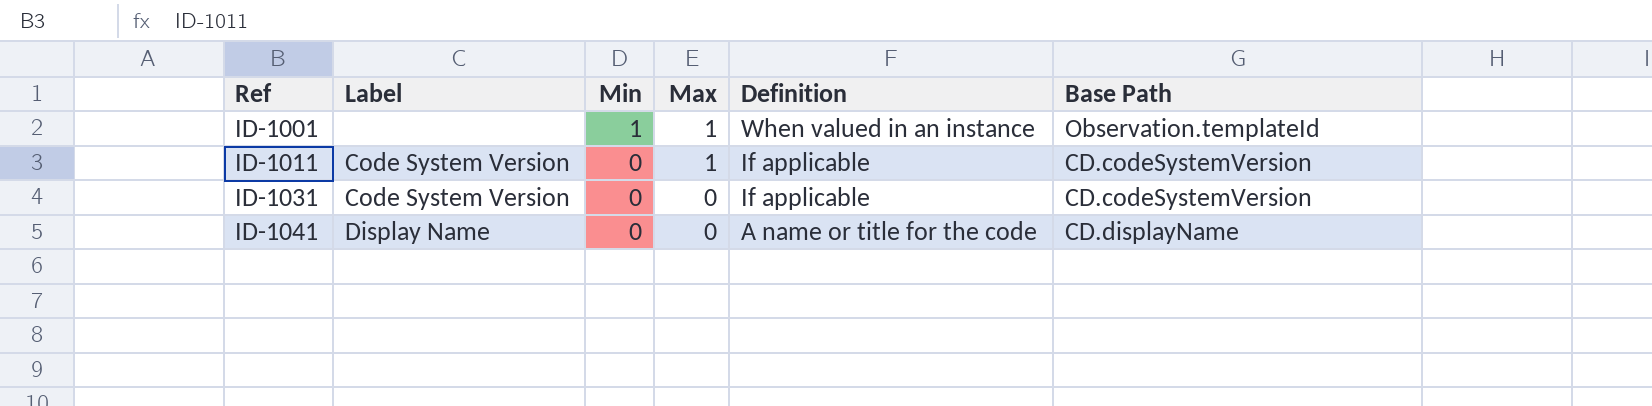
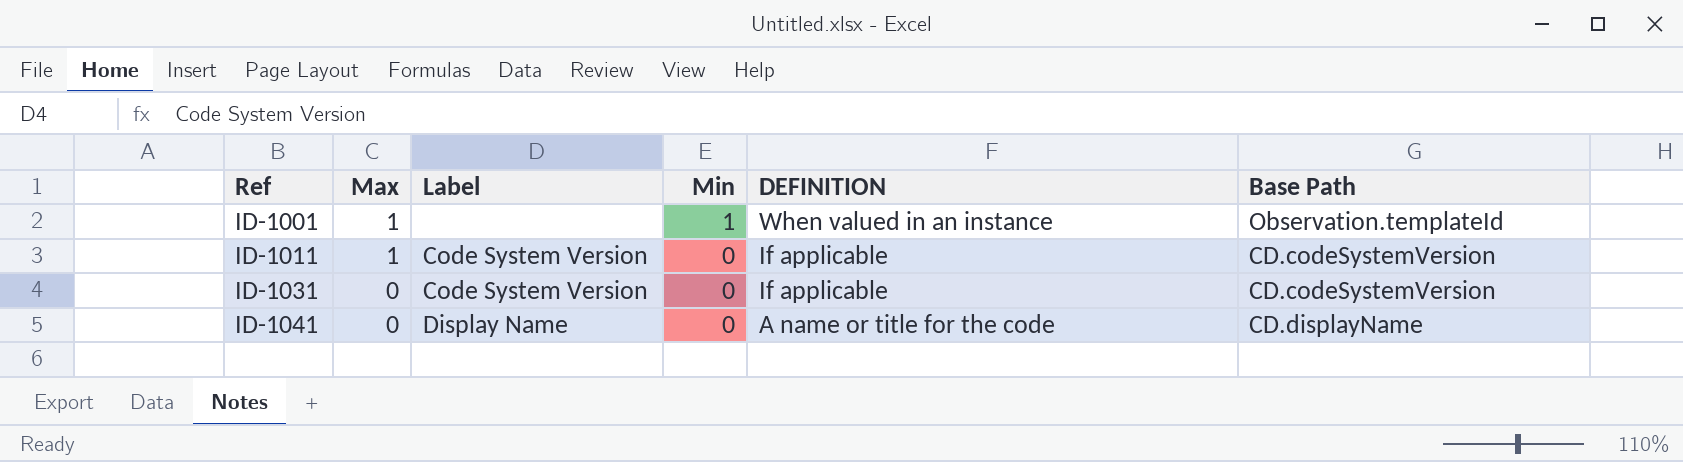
column Max | position: 4 -> 2
column name: Definition -> DEFINITION

